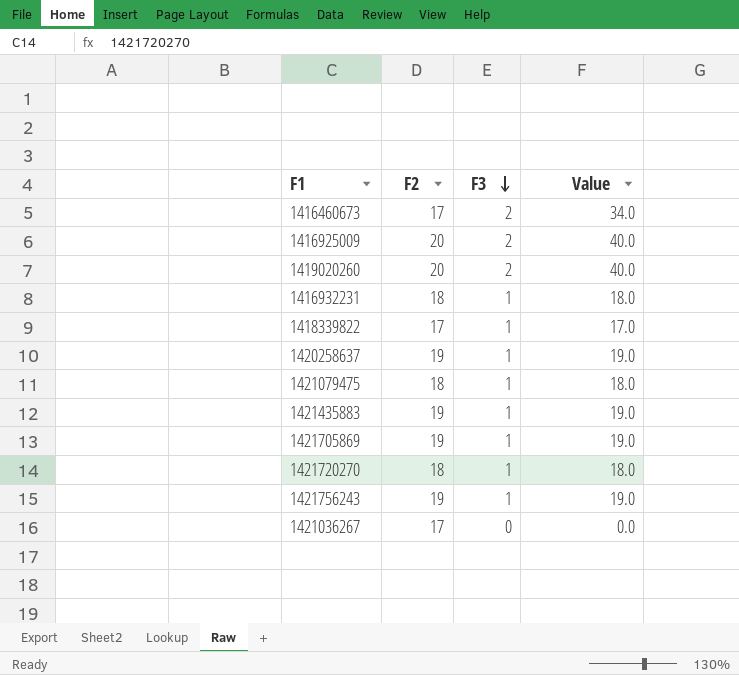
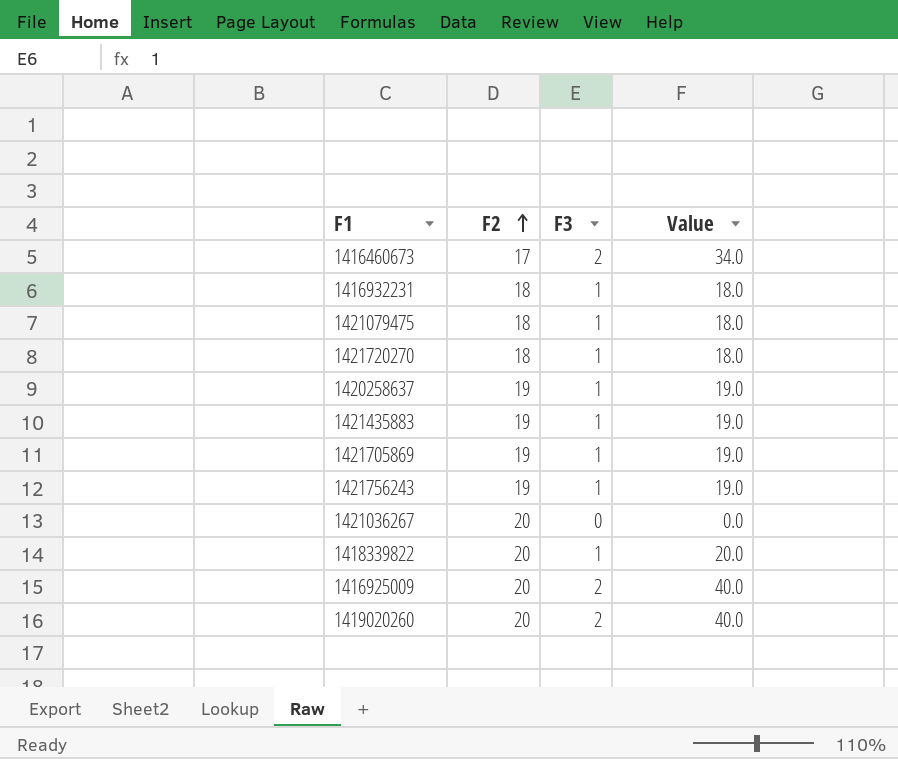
row order: F3 descending -> F2 ascending
1421036267 | F2: 17 -> 20
1418339822 | F2: 17 -> 20
1418339822 | Value: 17.0 -> 20.0

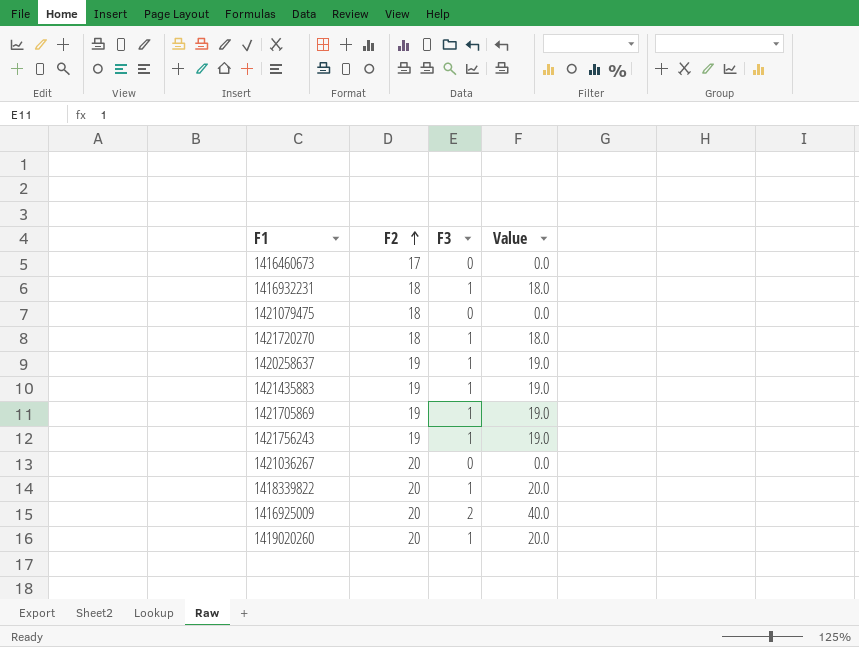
1416460673 | F3: 2 -> 0
1416460673 | Value: 34.0 -> 0.0
1421079475 | F3: 1 -> 0
1421079475 | Value: 18.0 -> 0.0
1419020260 | F3: 2 -> 1
1419020260 | Value: 40.0 -> 20.0

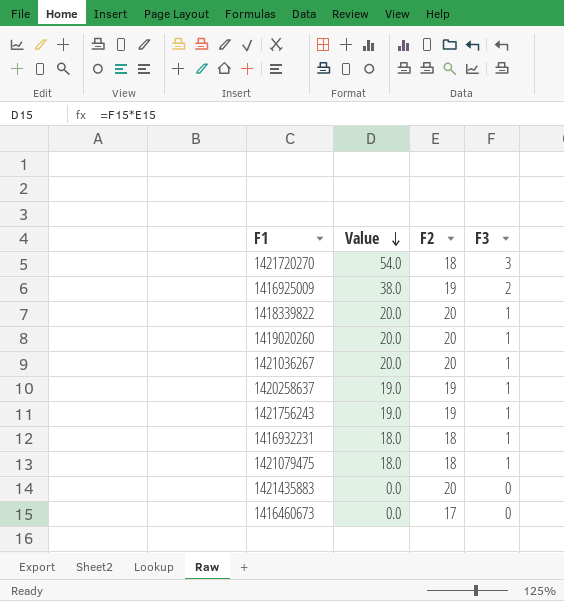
row order: F2 ascending -> Value descending
column Value | position: 4 -> 2
row 1421705869: 19 | 1 | 19.0 -> none
1421720270 | Value: 18.0 -> 54.0
1421720270 | F3: 1 -> 3
1416925009 | Value: 40.0 -> 38.0
1416925009 | F2: 20 -> 19
1421036267 | Value: 0.0 -> 20.0
1421036267 | F3: 0 -> 1
1421079475 | Value: 0.0 -> 18.0
1421079475 | F3: 0 -> 1
1421435883 | Value: 19.0 -> 0.0
1421435883 | F2: 19 -> 20
1421435883 | F3: 1 -> 0

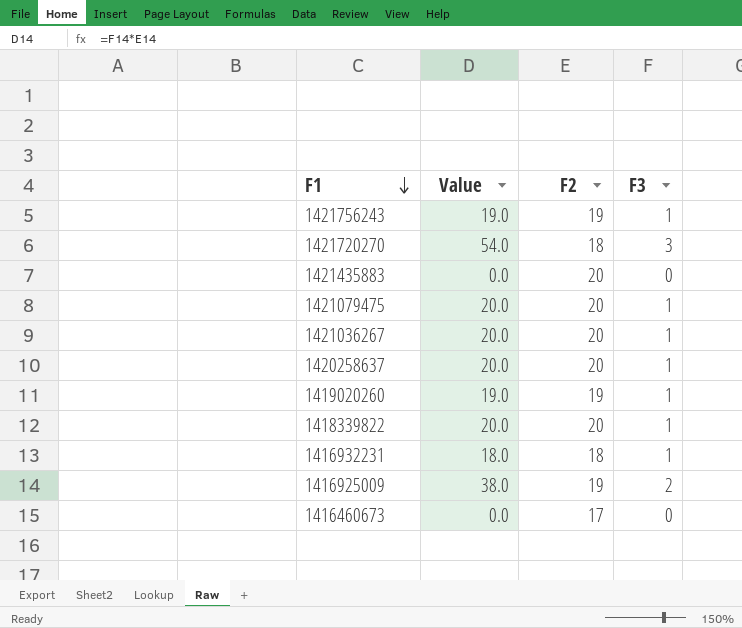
row order: Value descending -> F1 descending
1421079475 | Value: 18.0 -> 20.0
1421079475 | F2: 18 -> 20
1420258637 | Value: 19.0 -> 20.0
1420258637 | F2: 19 -> 20
1419020260 | Value: 20.0 -> 19.0
1419020260 | F2: 20 -> 19

